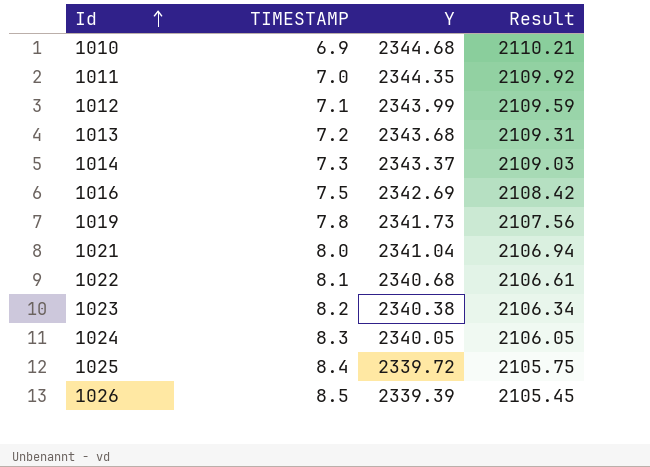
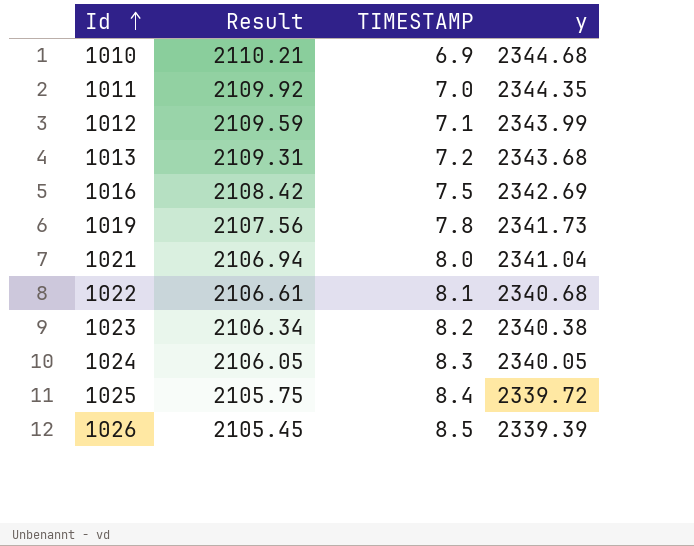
column Result | position: 4 -> 2
column name: Y -> y
row 1014: 7.3 | 2343.37 | 2109.03 -> none

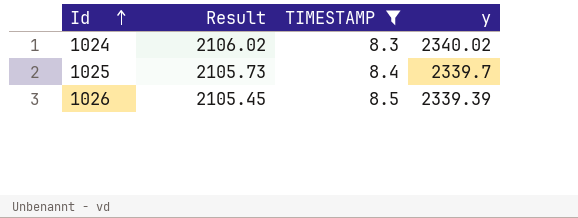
filter: none -> TIMESTAMP >= 8.3
1024 | Result: 2106.05 -> 2106.02
1024 | y: 2340.05 -> 2340.02
1025 | Result: 2105.75 -> 2105.73
1025 | y: 2339.72 -> 2339.7

